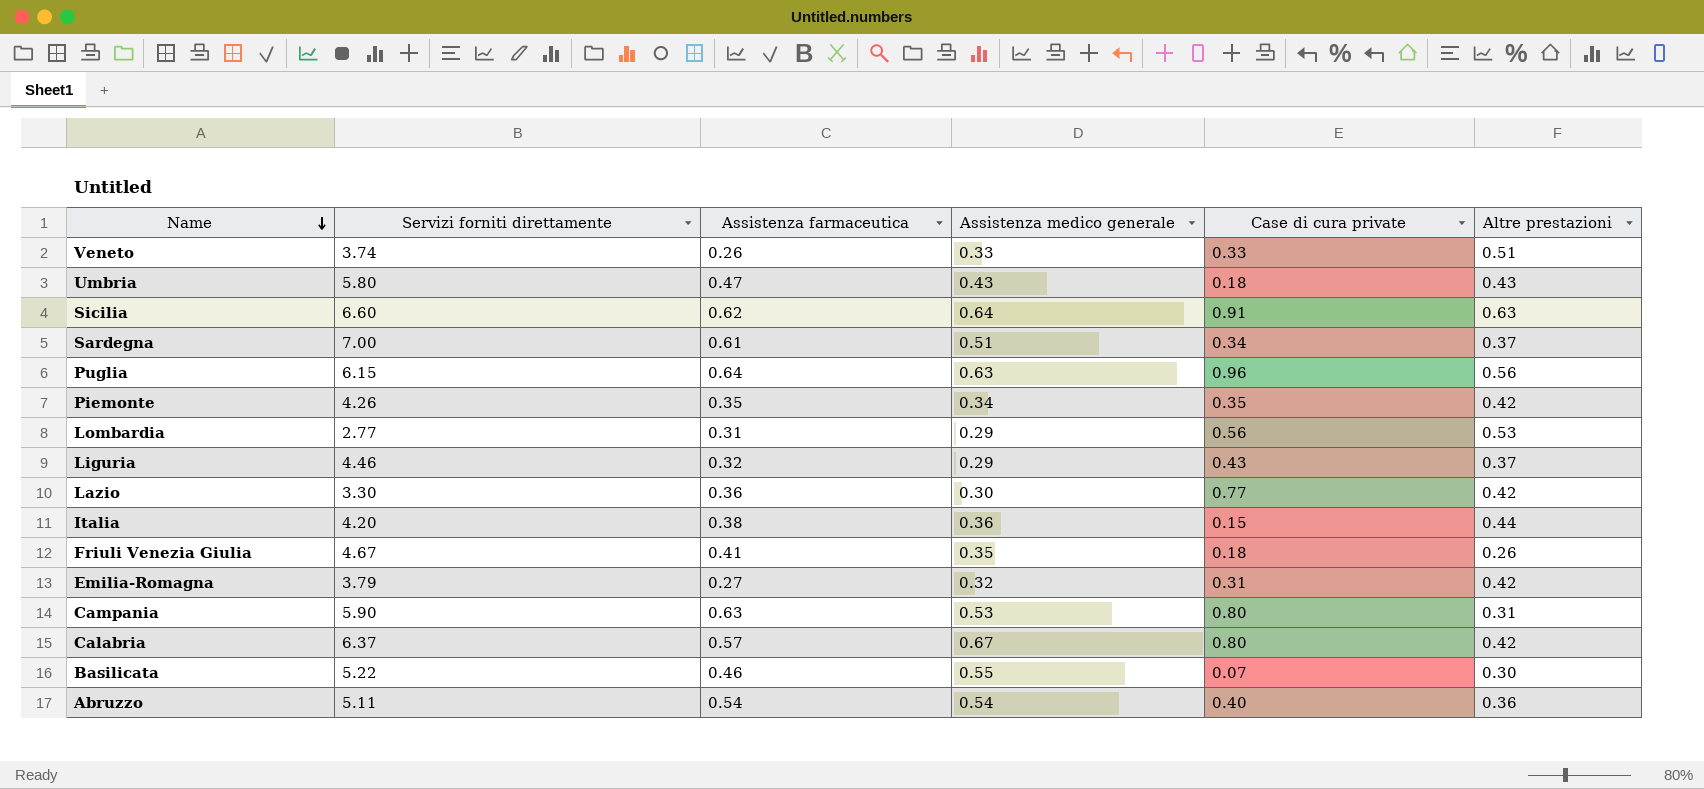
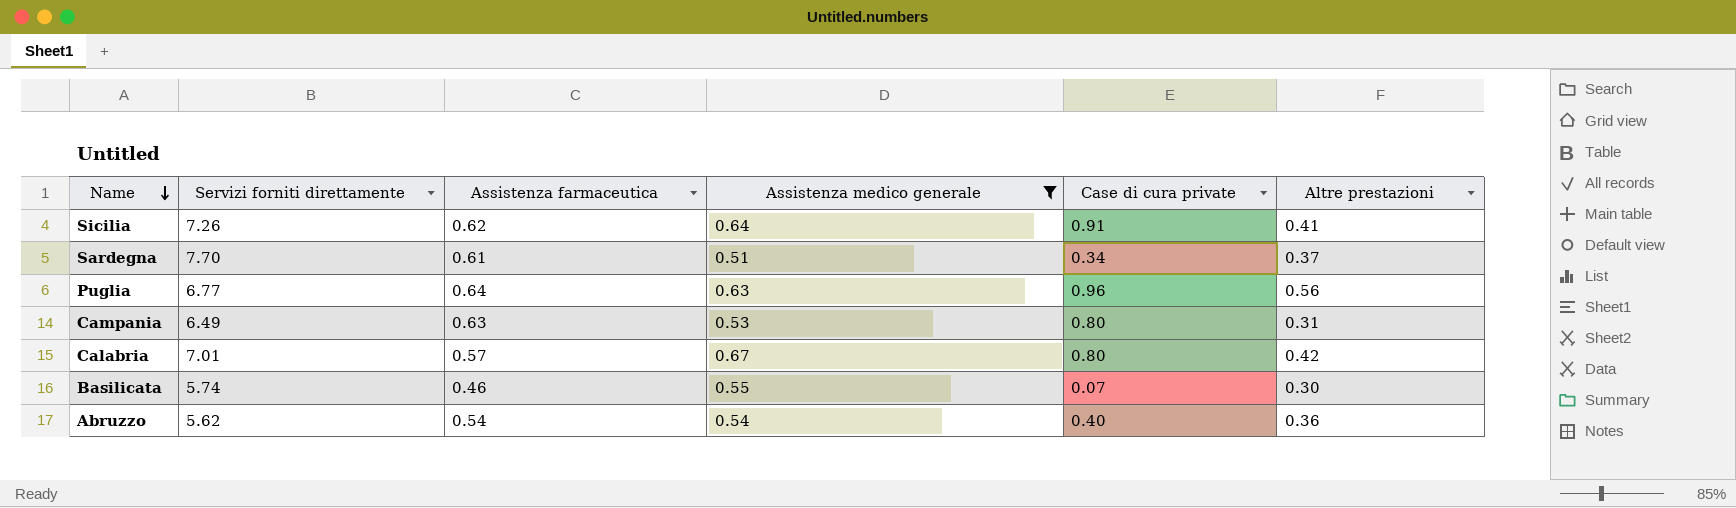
filter: none -> Assistenza medico generale >= 0.51
Sicilia | Servizi forniti direttamente: 6.60 -> 7.26
Sicilia | Altre prestazioni: 0.63 -> 0.41
Sardegna | Servizi forniti direttamente: 7.00 -> 7.70
Puglia | Servizi forniti direttamente: 6.15 -> 6.77
Campania | Servizi forniti direttamente: 5.90 -> 6.49
Calabria | Servizi forniti direttamente: 6.37 -> 7.01
Basilicata | Servizi forniti direttamente: 5.22 -> 5.74
Abruzzo | Servizi forniti direttamente: 5.11 -> 5.62

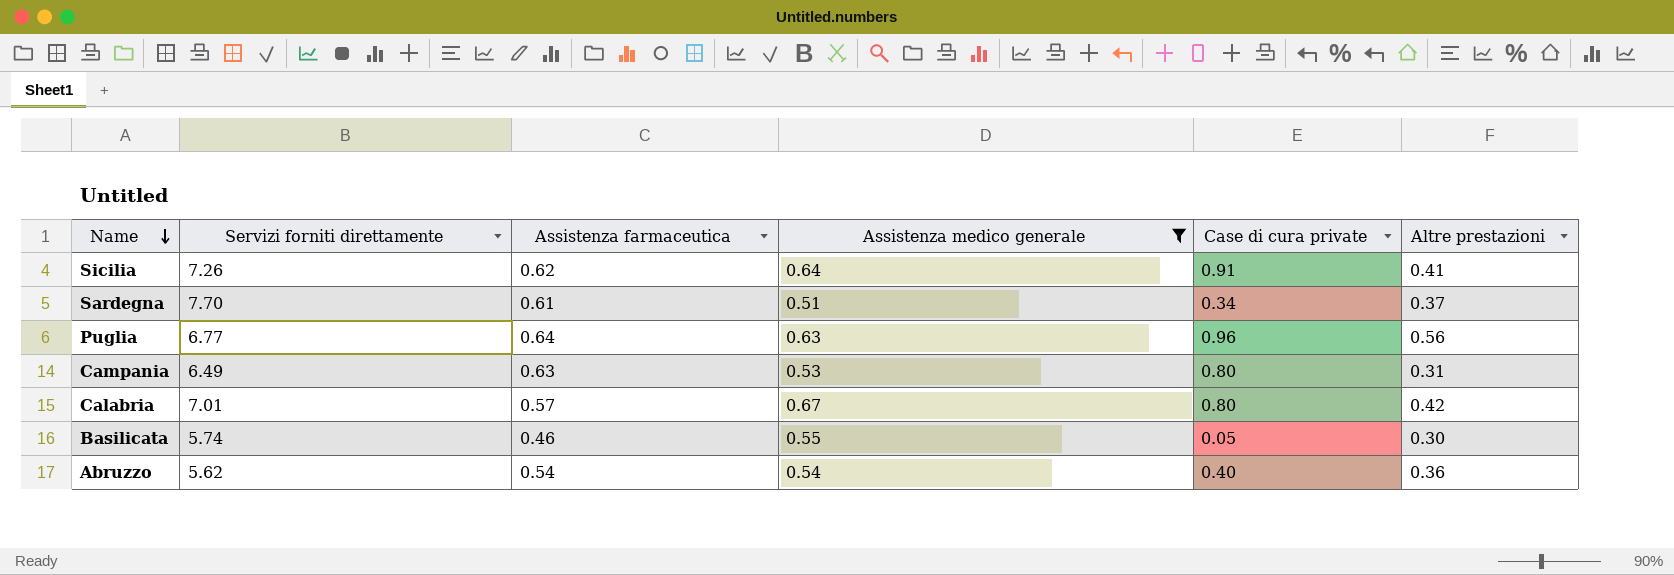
Basilicata | Case di cura private: 0.07 -> 0.05

